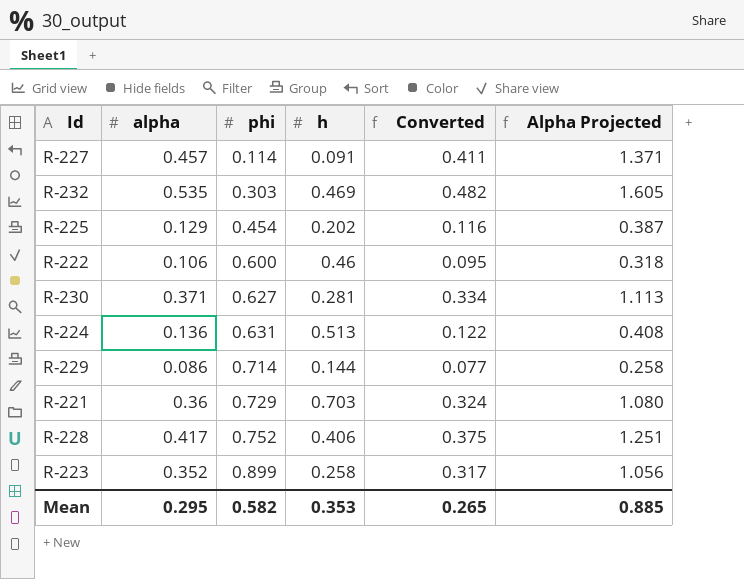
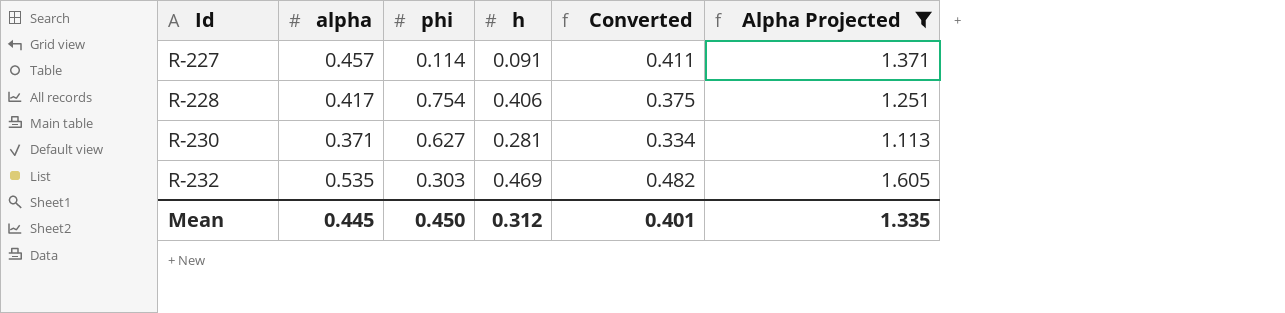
filter: none -> Alpha Projected >= 1.113
row order: phi ascending -> Id ascending
R-228 | phi: 0.752 -> 0.754
Mean | alpha: 0.295 -> 0.445
Mean | phi: 0.582 -> 0.450
Mean | h: 0.353 -> 0.312
Mean | Converted: 0.265 -> 0.401
Mean | Alpha Projected: 0.885 -> 1.335

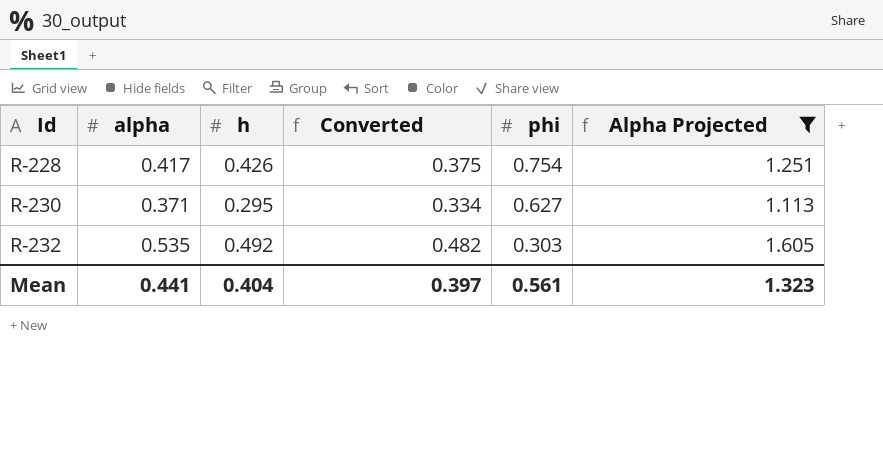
column phi | position: 3 -> 5
row R-227: 0.457 | 0.114 | 0.091 | 0.411 | 1.371 -> none
R-228 | h: 0.406 -> 0.426
R-230 | h: 0.281 -> 0.295
R-232 | h: 0.469 -> 0.492
Mean | alpha: 0.445 -> 0.441
Mean | h: 0.312 -> 0.404
Mean | Converted: 0.401 -> 0.397
Mean | phi: 0.450 -> 0.561
Mean | Alpha Projected: 1.335 -> 1.323

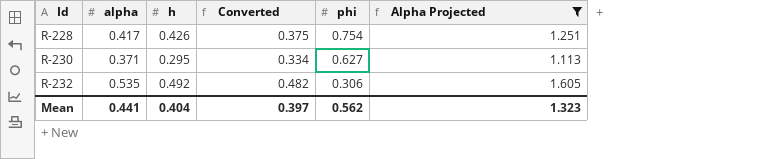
R-232 | phi: 0.303 -> 0.306
Mean | phi: 0.561 -> 0.562

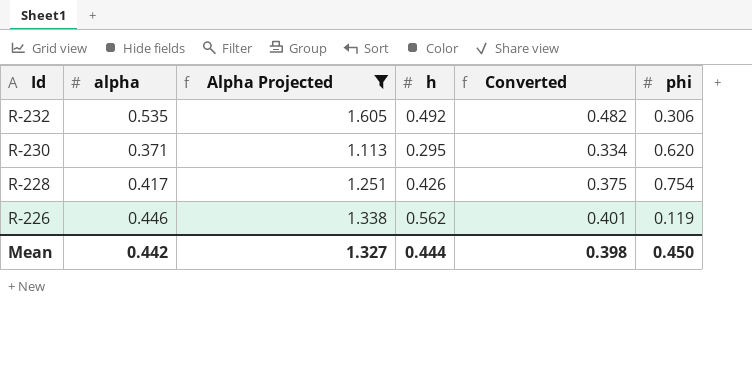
row order: Id ascending -> Id descending
column Alpha Projected | position: 6 -> 3
R-230 | phi: 0.627 -> 0.620
row R-226: none -> 0.446 | 1.338 | 0.562 | 0.401 | 0.119
Mean | alpha: 0.441 -> 0.442
Mean | Alpha Projected: 1.323 -> 1.327
Mean | h: 0.404 -> 0.444
Mean | Converted: 0.397 -> 0.398
Mean | phi: 0.562 -> 0.450

